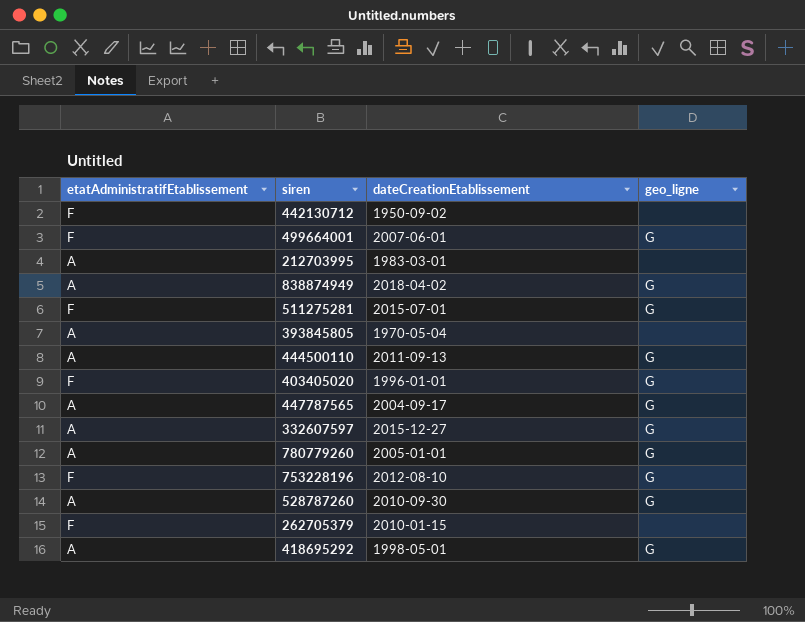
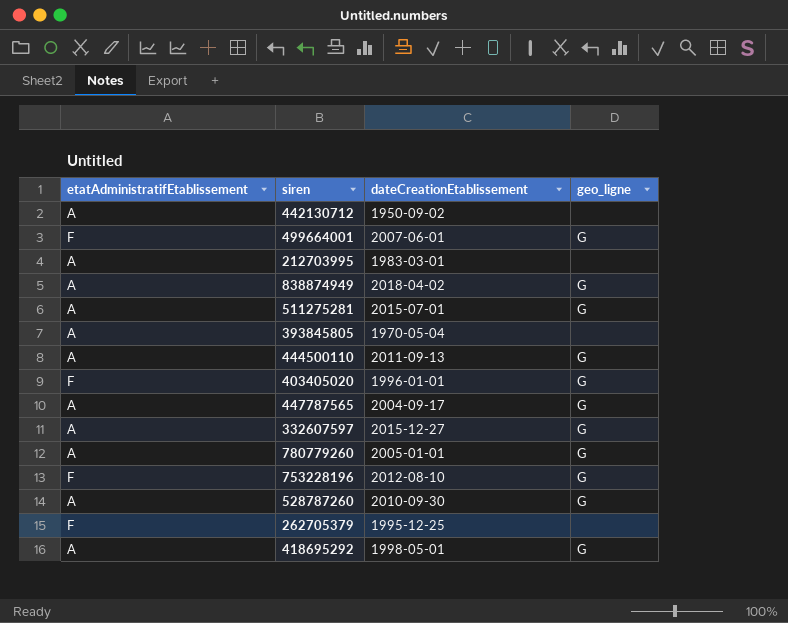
442130712 | etatAdministratifEtablissement: F -> A
511275281 | etatAdministratifEtablissement: F -> A
262705379 | dateCreationEtablissement: 2010-01-15 -> 1995-12-25

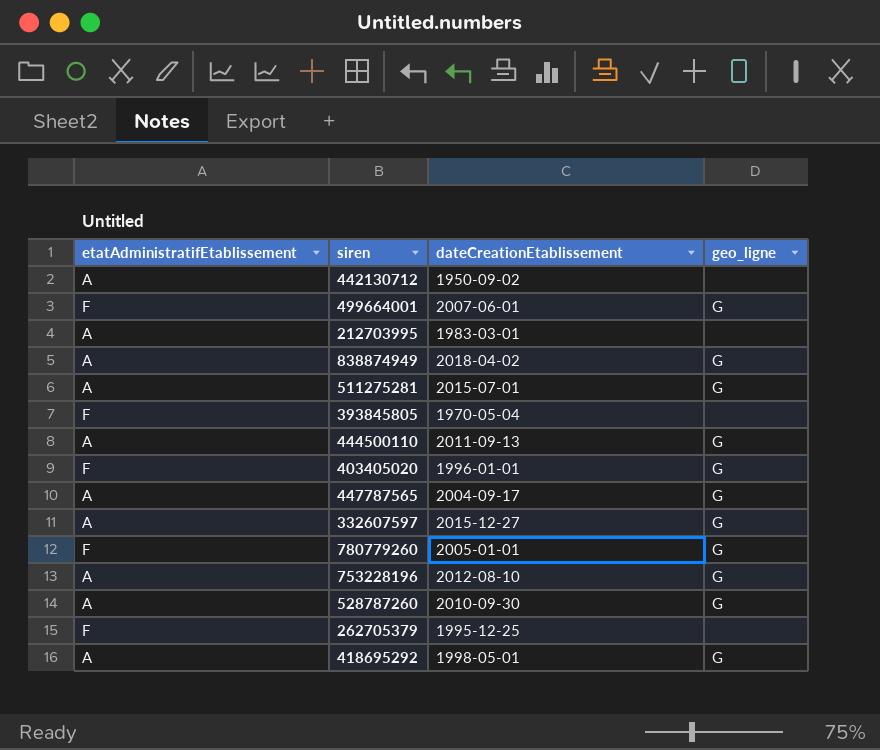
393845805 | etatAdministratifEtablissement: A -> F
780779260 | etatAdministratifEtablissement: A -> F
753228196 | etatAdministratifEtablissement: F -> A

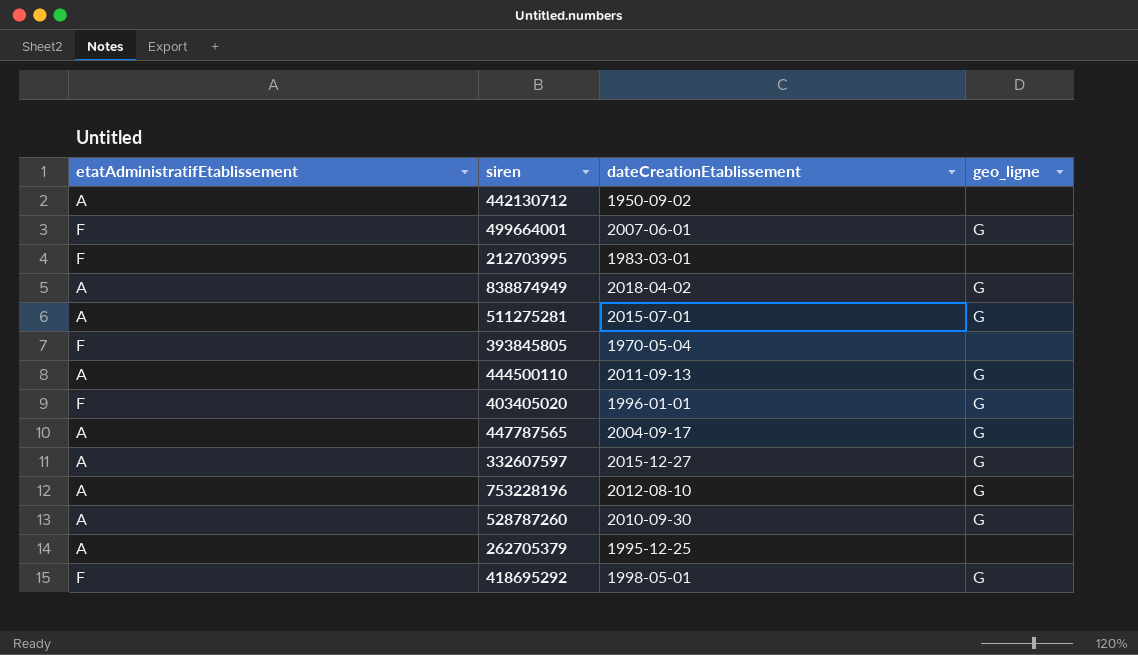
row 780779260: F | 2005-01-01 | G -> none
212703995 | etatAdministratifEtablissement: A -> F
262705379 | etatAdministratifEtablissement: F -> A
418695292 | etatAdministratifEtablissement: A -> F

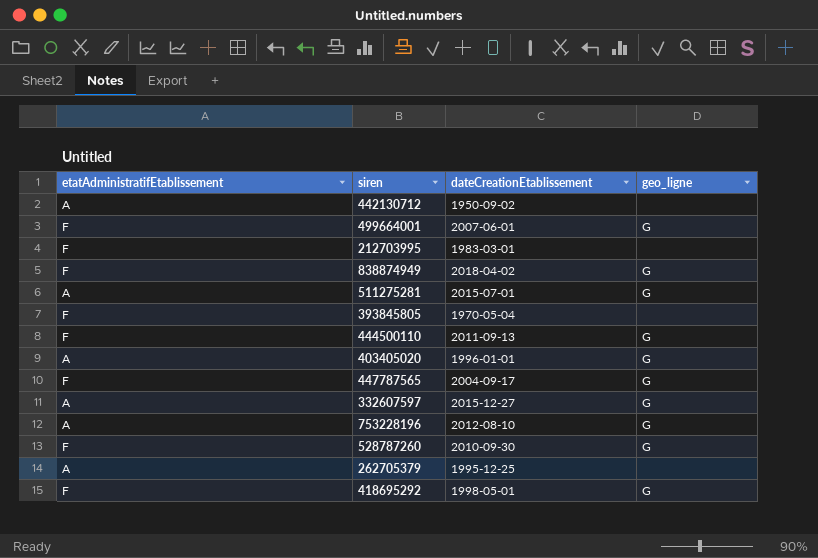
838874949 | etatAdministratifEtablissement: A -> F
444500110 | etatAdministratifEtablissement: A -> F
403405020 | etatAdministratifEtablissement: F -> A
447787565 | etatAdministratifEtablissement: A -> F
528787260 | etatAdministratifEtablissement: A -> F

